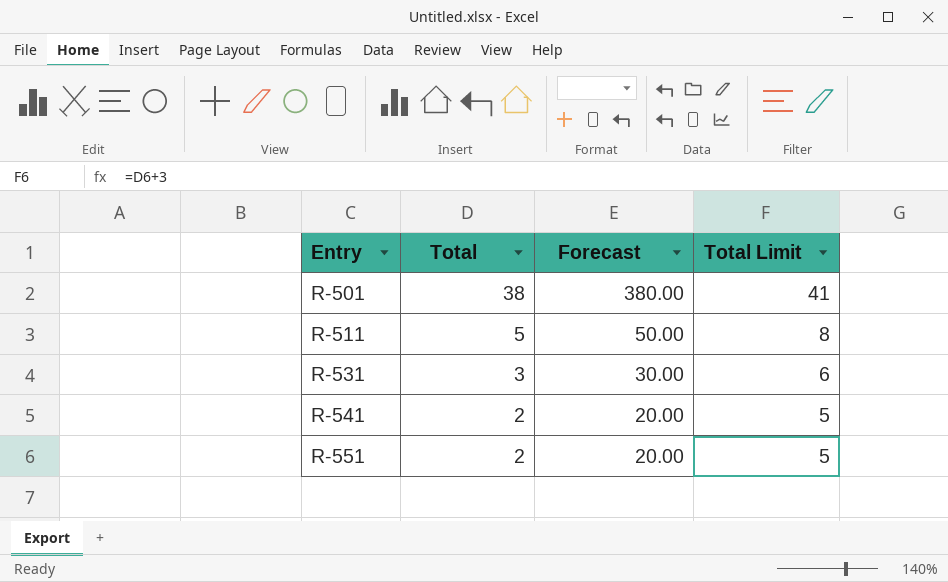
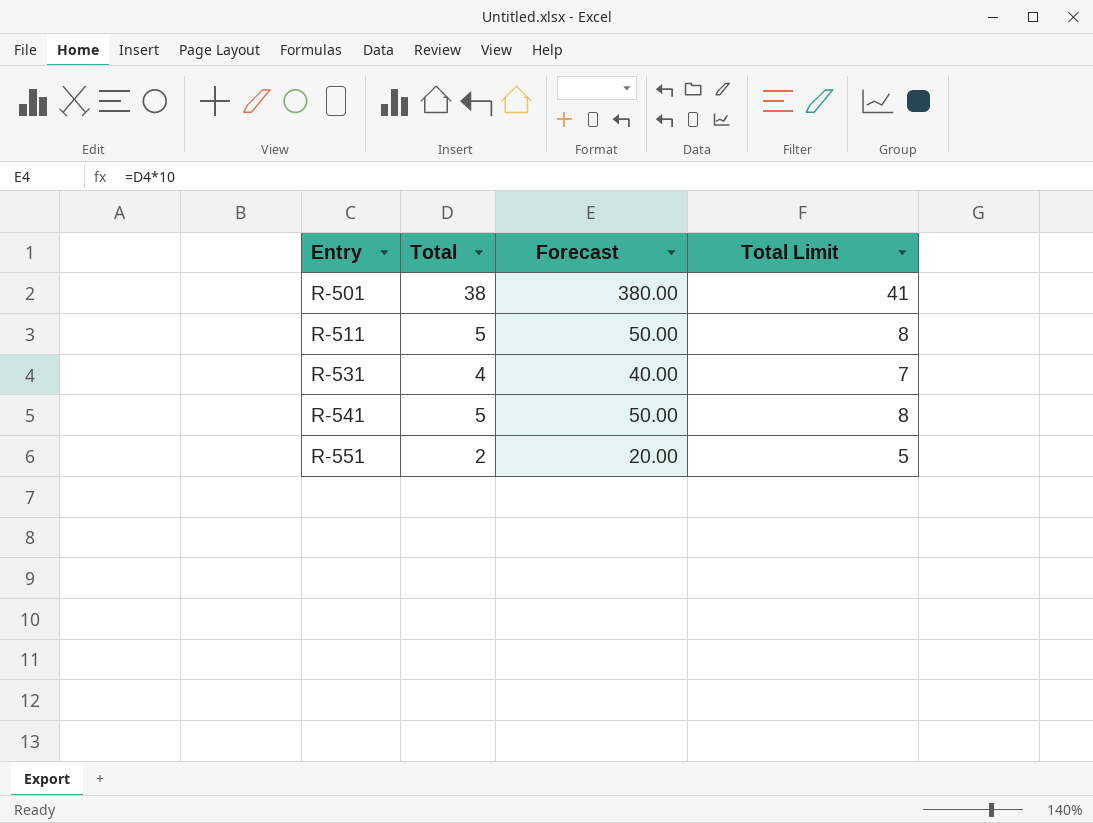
R-531 | Total: 3 -> 4
R-531 | Forecast: 30.00 -> 40.00
R-531 | Total Limit: 6 -> 7
R-541 | Total: 2 -> 5
R-541 | Forecast: 20.00 -> 50.00
R-541 | Total Limit: 5 -> 8

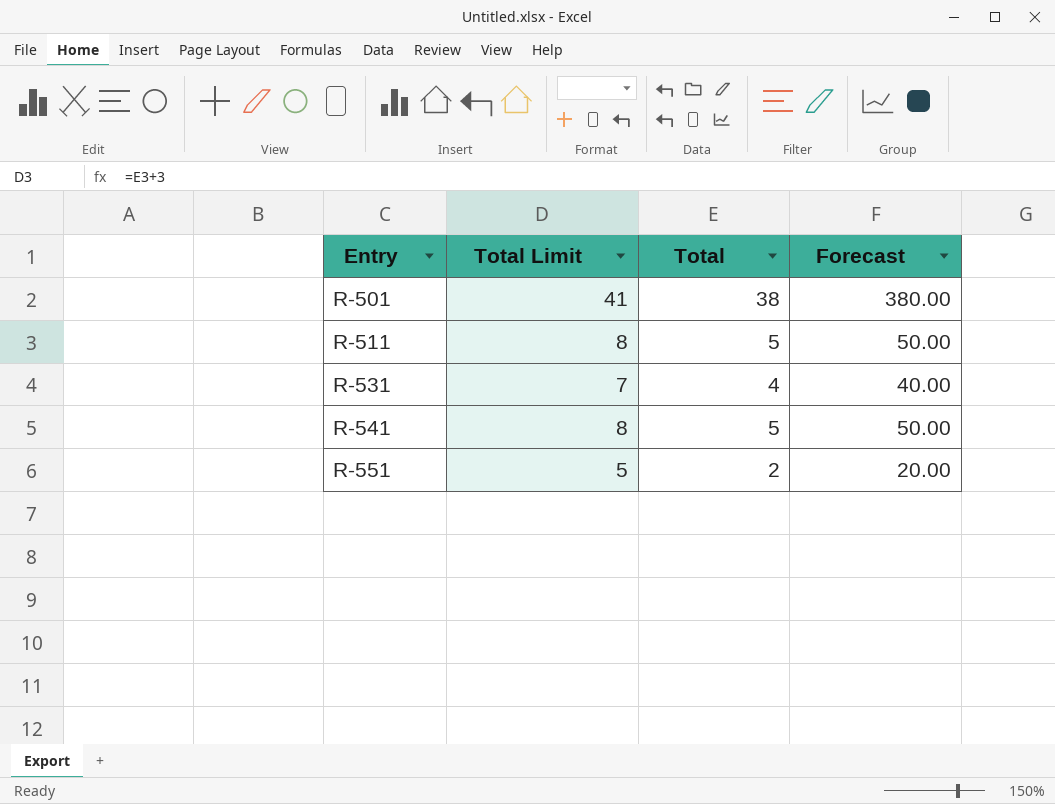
column Total Limit | position: 4 -> 2

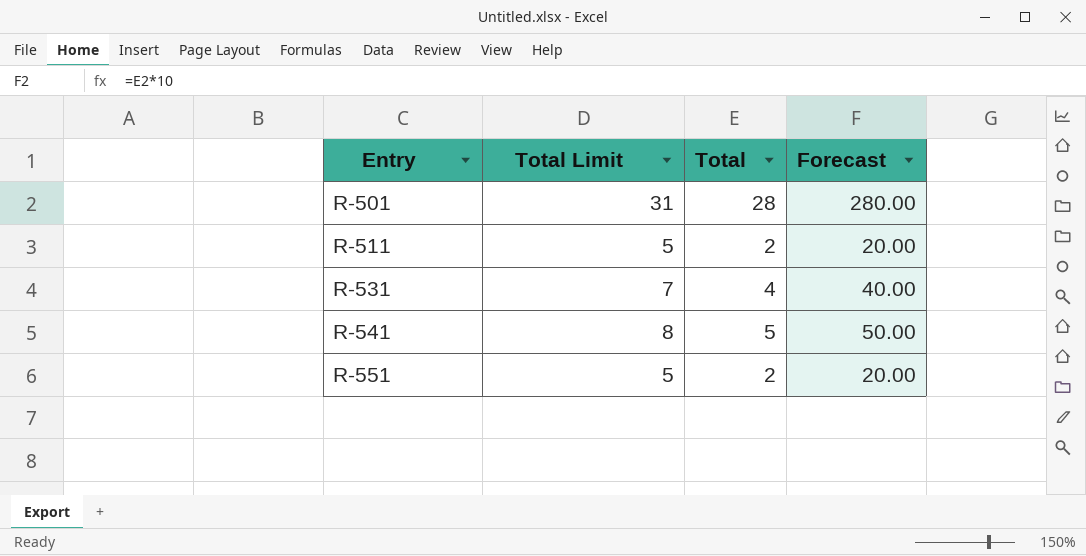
R-501 | Total Limit: 41 -> 31
R-501 | Total: 38 -> 28
R-501 | Forecast: 380.00 -> 280.00
R-511 | Total Limit: 8 -> 5
R-511 | Total: 5 -> 2
R-511 | Forecast: 50.00 -> 20.00

